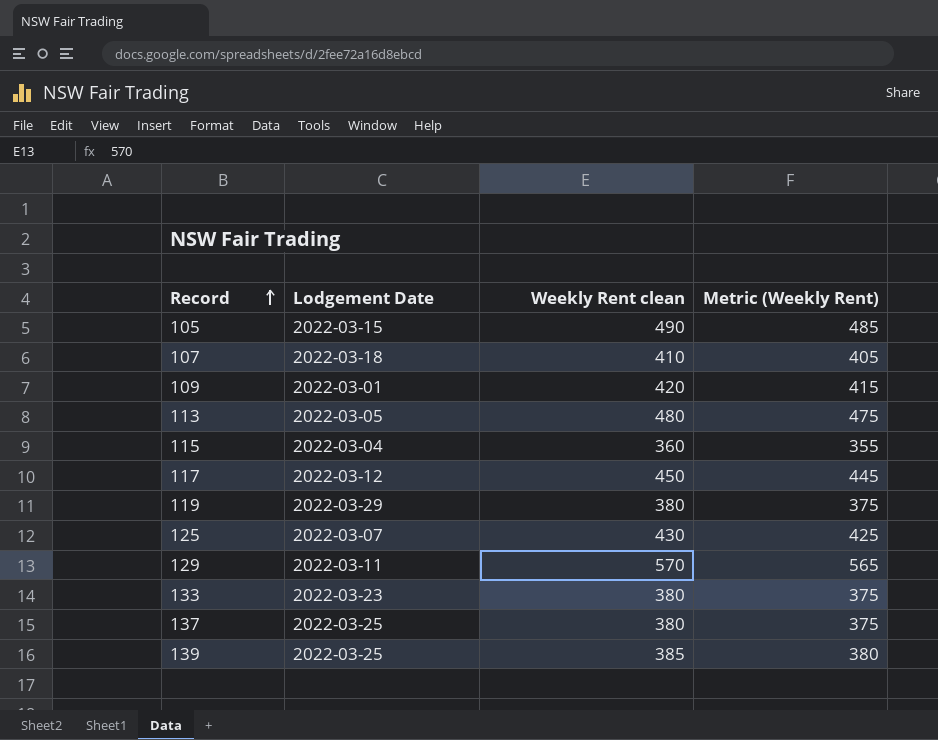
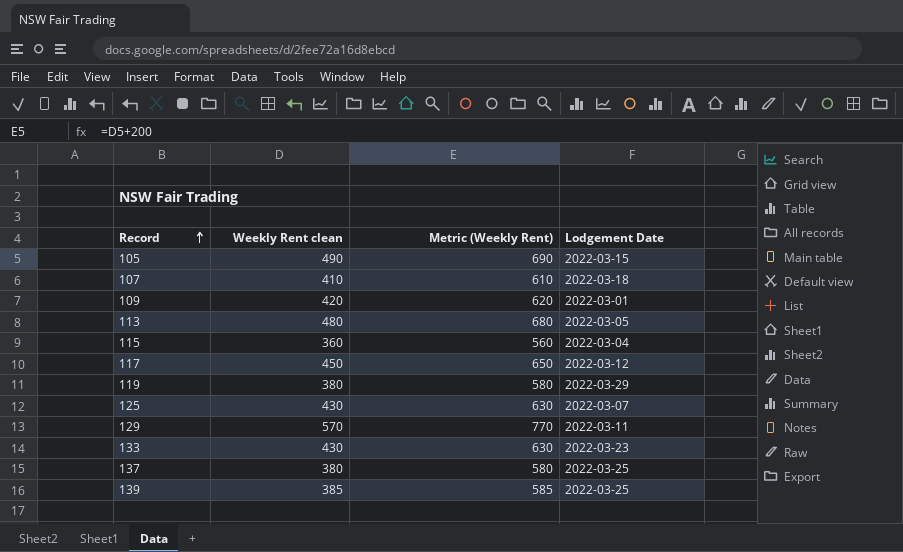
column Metric (Weekly Rent) | formula: [Weekly Rent clean] - 5 -> [Weekly Rent clean] + 200
column Lodgement Date | position: 2 -> 4
133 | Weekly Rent clean: 380 -> 430

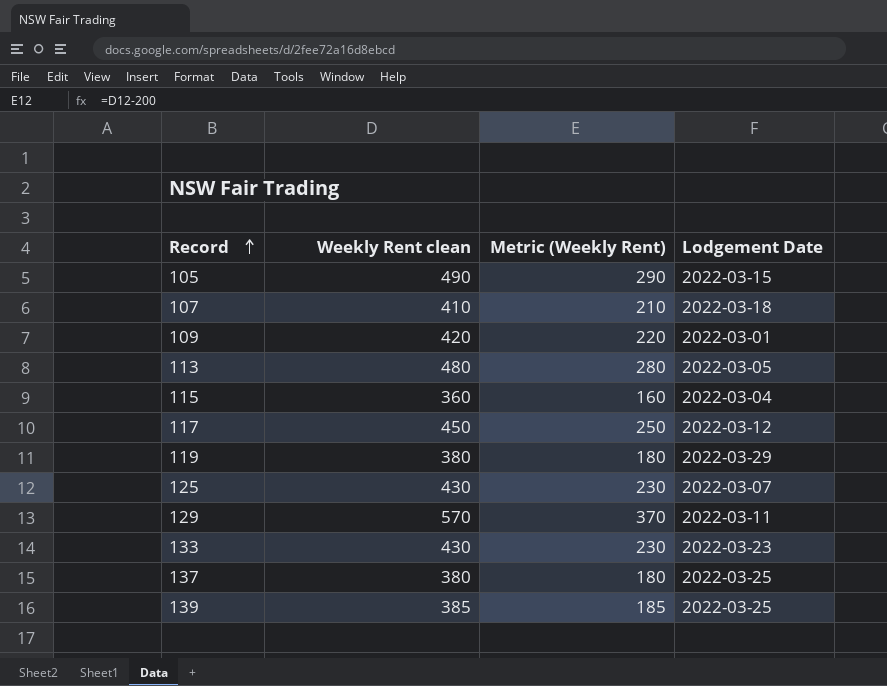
column Metric (Weekly Rent) | formula: [Weekly Rent clean] + 200 -> [Weekly Rent clean] - 200

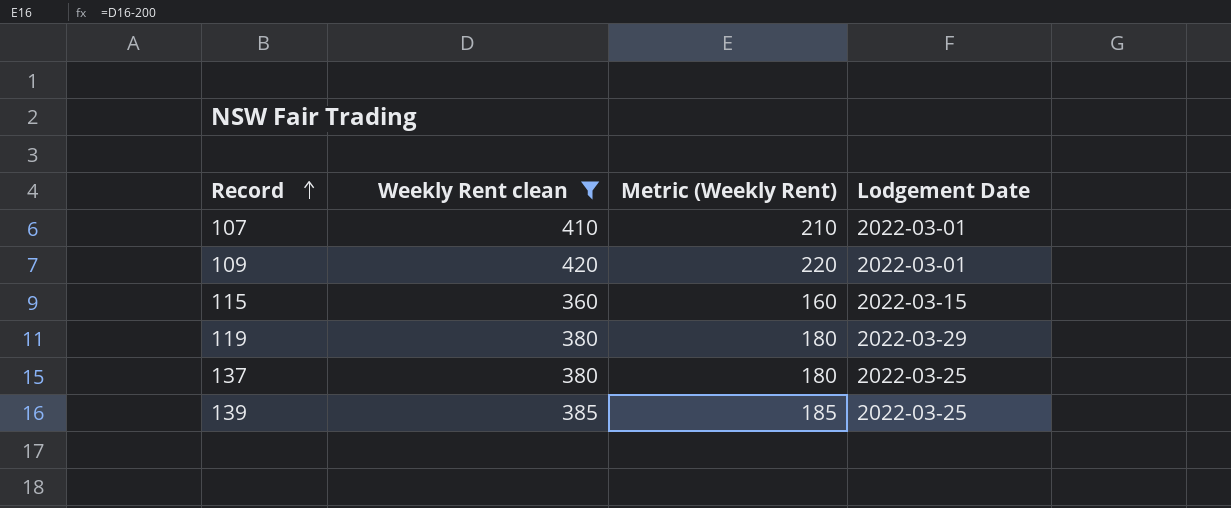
filter: none -> Weekly Rent clean <= 420
107 | Lodgement Date: 2022-03-18 -> 2022-03-01
115 | Lodgement Date: 2022-03-04 -> 2022-03-15

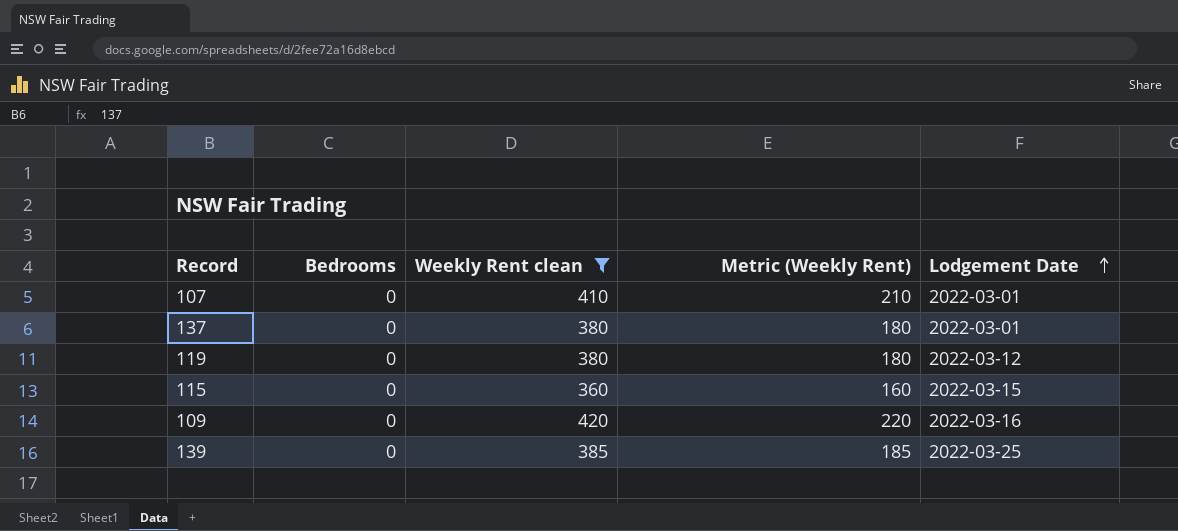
row order: Record ascending -> Lodgement Date ascending
column Bedrooms | position: none -> 2
137 | Lodgement Date: 2022-03-25 -> 2022-03-01
119 | Lodgement Date: 2022-03-29 -> 2022-03-12
109 | Lodgement Date: 2022-03-01 -> 2022-03-16

